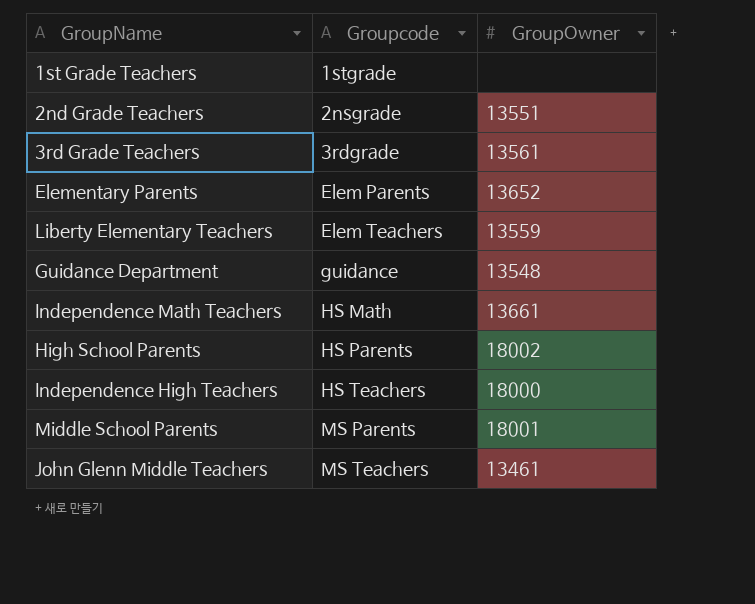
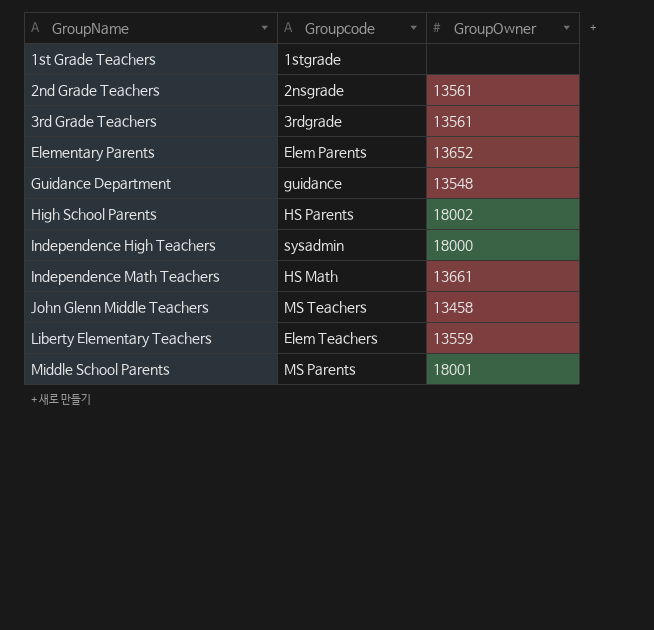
row order: Groupcode ascending -> GroupName ascending
2nd Grade Teachers | GroupOwner: 13551 -> 13561
Independence High Teachers | Groupcode: HS Teachers -> sysadmin
John Glenn Middle Teachers | GroupOwner: 13461 -> 13458

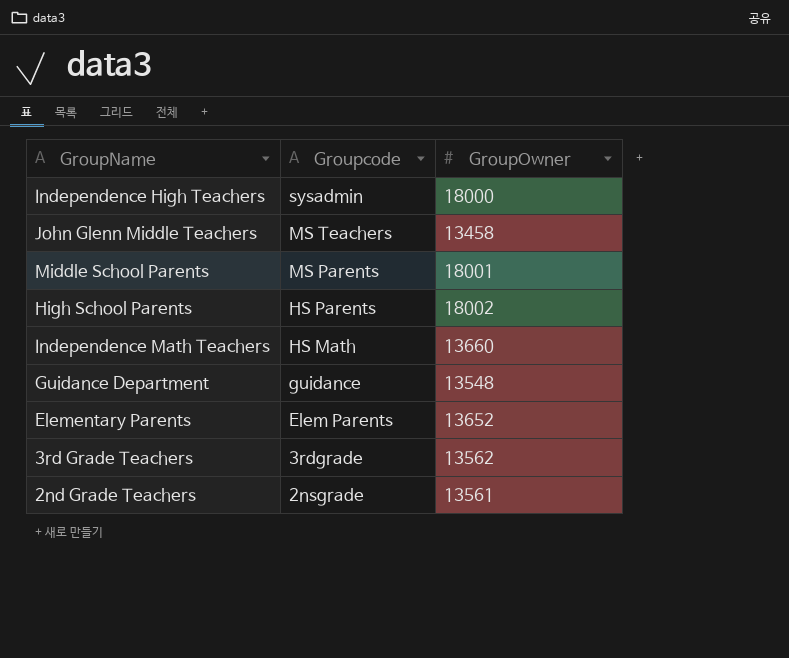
row order: GroupName ascending -> Groupcode descending
row 1st Grade Teachers: 1stgrade | none -> none
row Liberty Elementary Teachers: Elem Teachers | 13559 -> none
Independence Math Teachers | GroupOwner: 13661 -> 13660
3rd Grade Teachers | GroupOwner: 13561 -> 13562

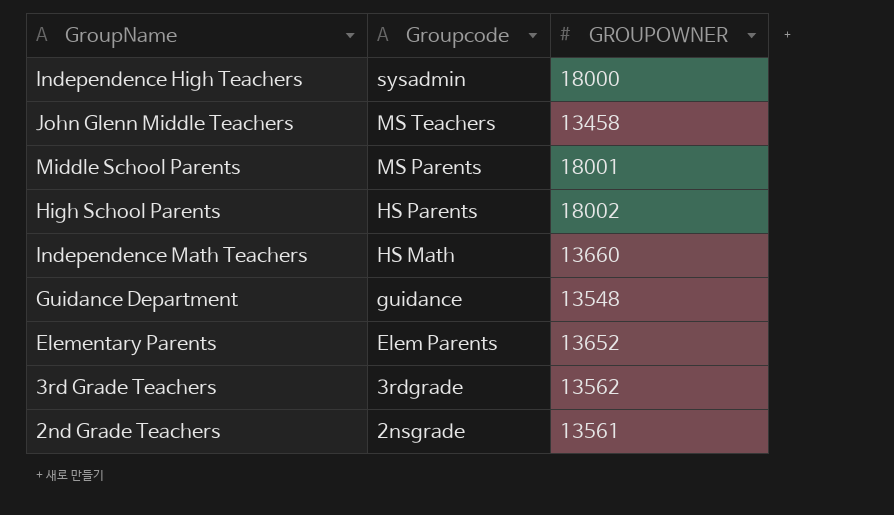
column name: GroupOwner -> GROUPOWNER

